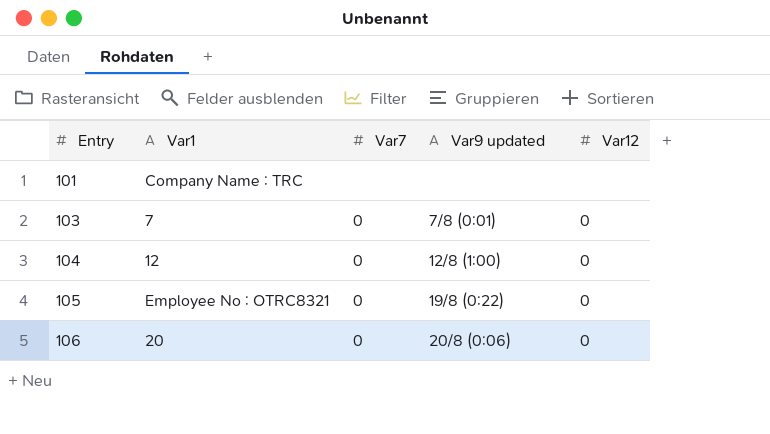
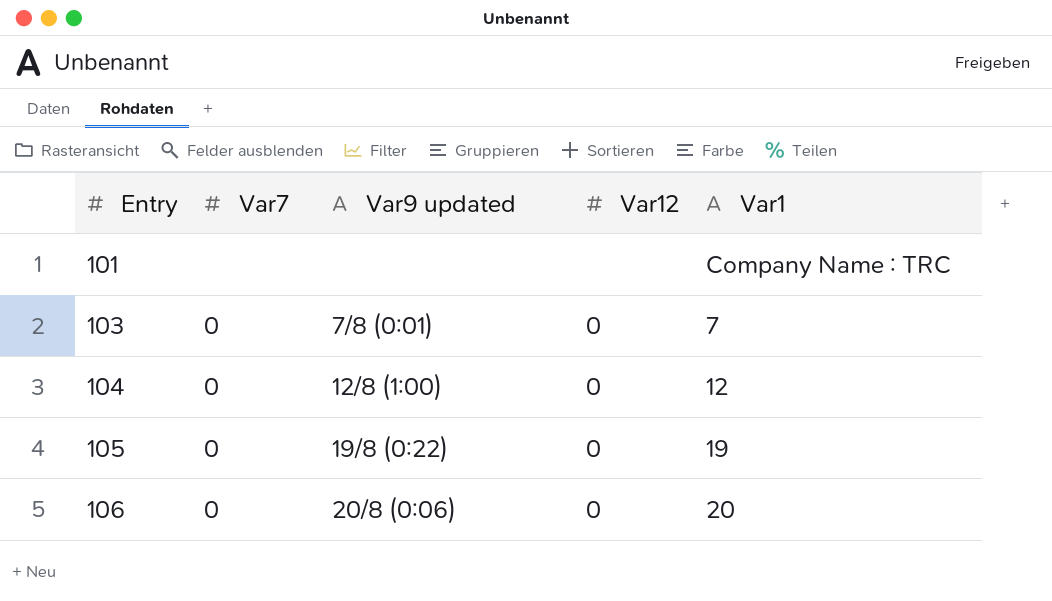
column Var1 | position: 2 -> 5
105 | Var1: Employee No : OTRC8321 -> 19

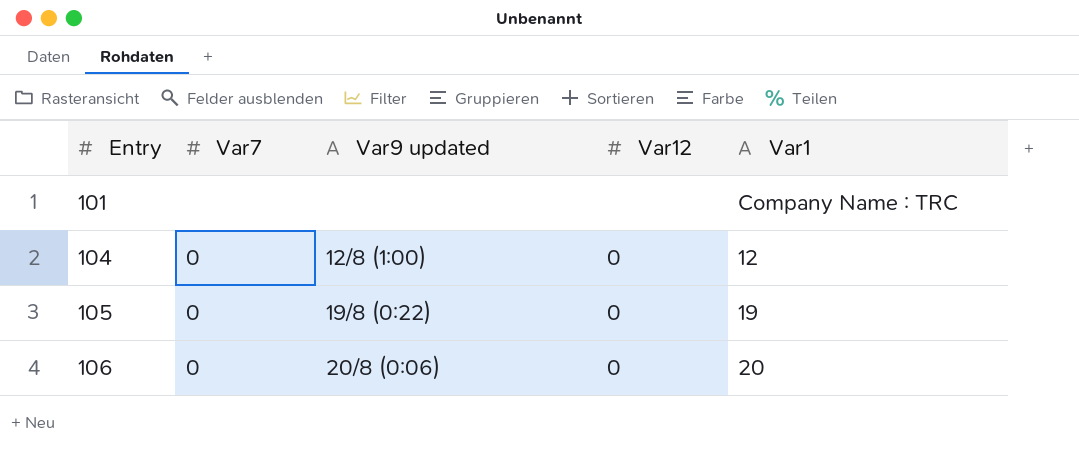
row 103: 0 | 7/8 (0:01) | 0 | 7 -> none

